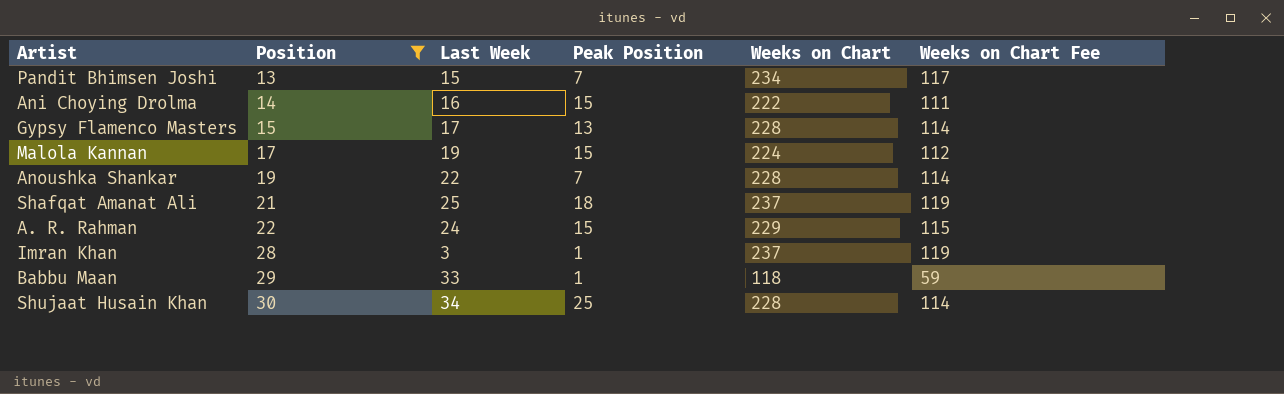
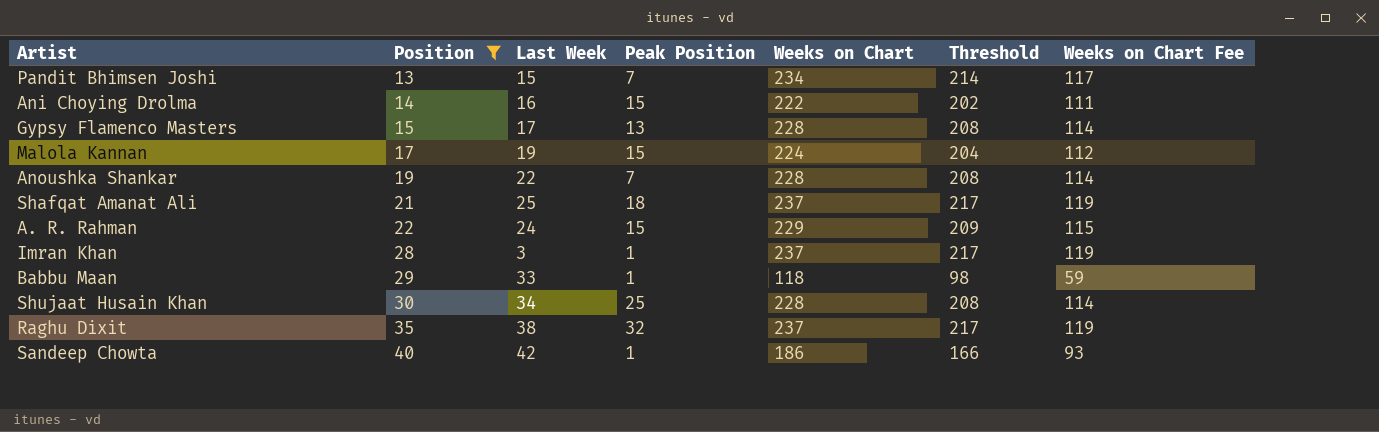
column Threshold | formula: none -> [Weeks on Chart] - 20
row Raghu Dixit: none -> 35 | 38 | 32 | 237 | 217 | 119
row Sandeep Chowta: none -> 40 | 42 | 1 | 186 | 166 | 93

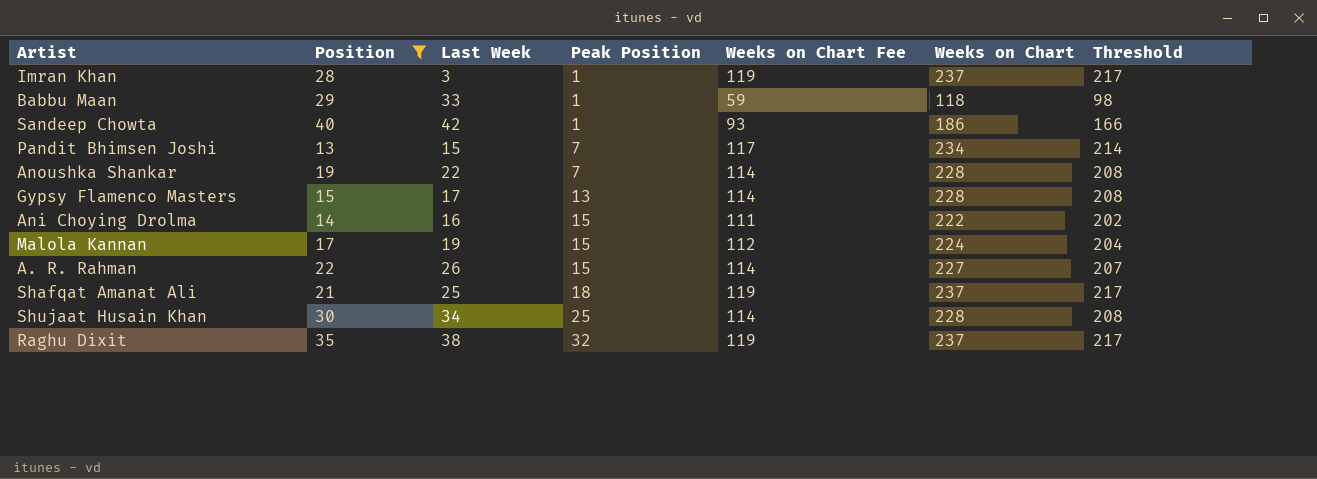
row order: Position ascending -> Peak Position ascending
column Weeks on Chart Fee | position: 7 -> 5
A. R. Rahman | Last Week: 24 -> 26
A. R. Rahman | Weeks on Chart Fee: 115 -> 114
A. R. Rahman | Weeks on Chart: 229 -> 227
A. R. Rahman | Threshold: 209 -> 207

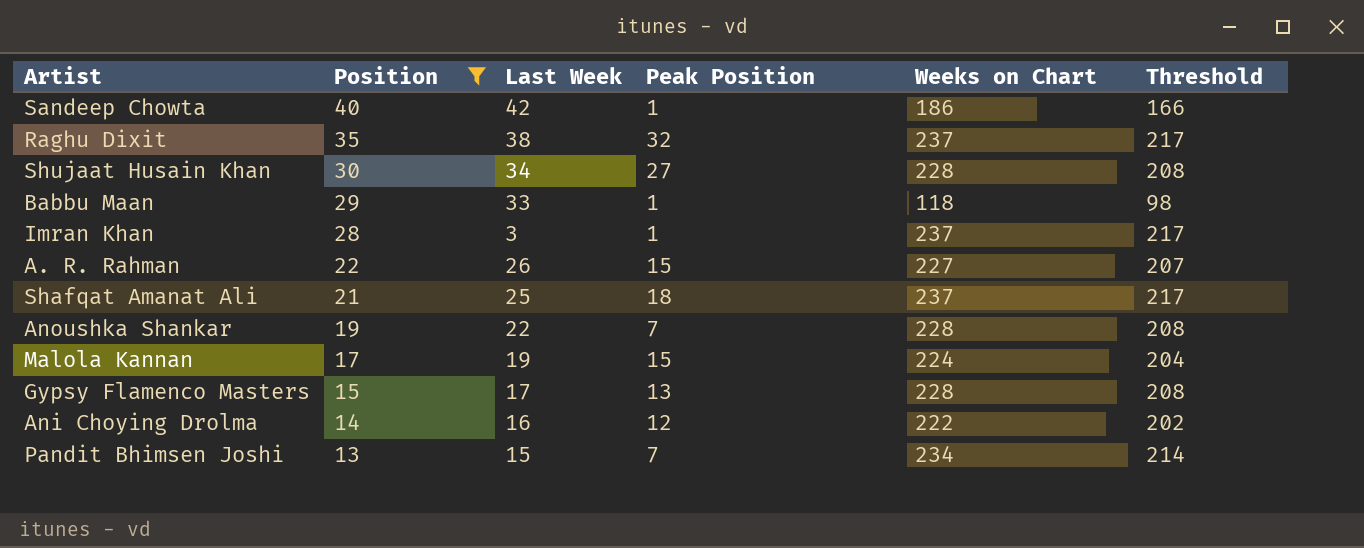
row order: Peak Position ascending -> Position descending
column Weeks on Chart Fee | formula: [Weeks on Chart] * 0.5 -> none
Shujaat Husain Khan | Peak Position: 25 -> 27
Ani Choying Drolma | Peak Position: 15 -> 12

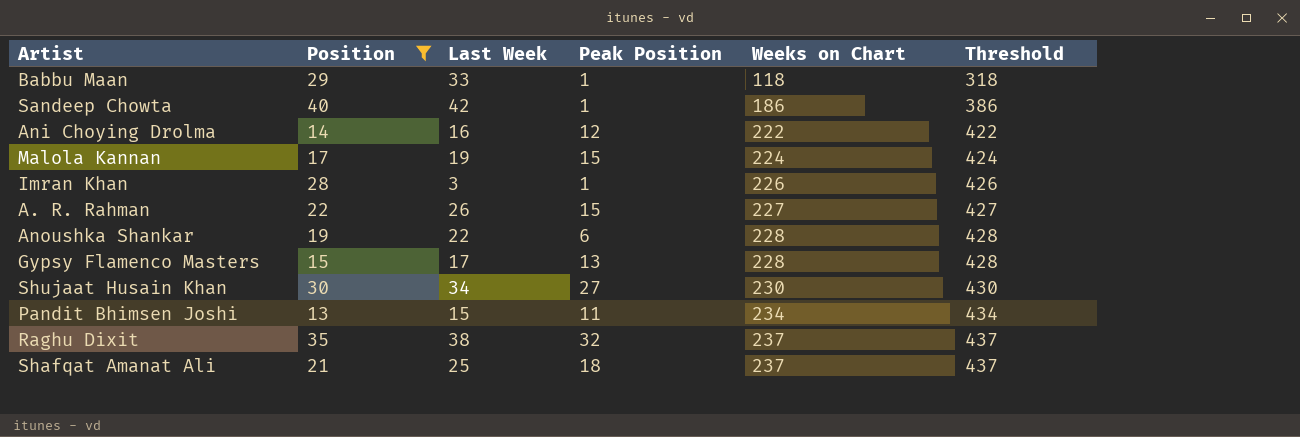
row order: Position descending -> Weeks on Chart ascending
column Threshold | formula: [Weeks on Chart] - 20 -> [Weeks on Chart] + 200
Imran Khan | Weeks on Chart: 237 -> 226
Anoushka Shankar | Peak Position: 7 -> 6
Shujaat Husain Khan | Weeks on Chart: 228 -> 230
Pandit Bhimsen Joshi | Peak Position: 7 -> 11

